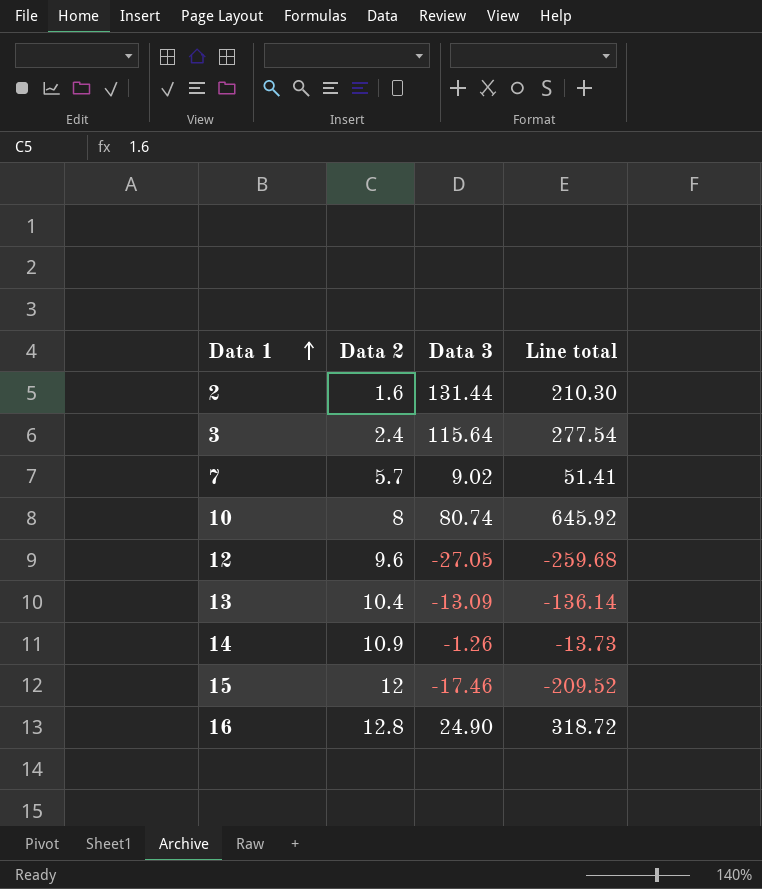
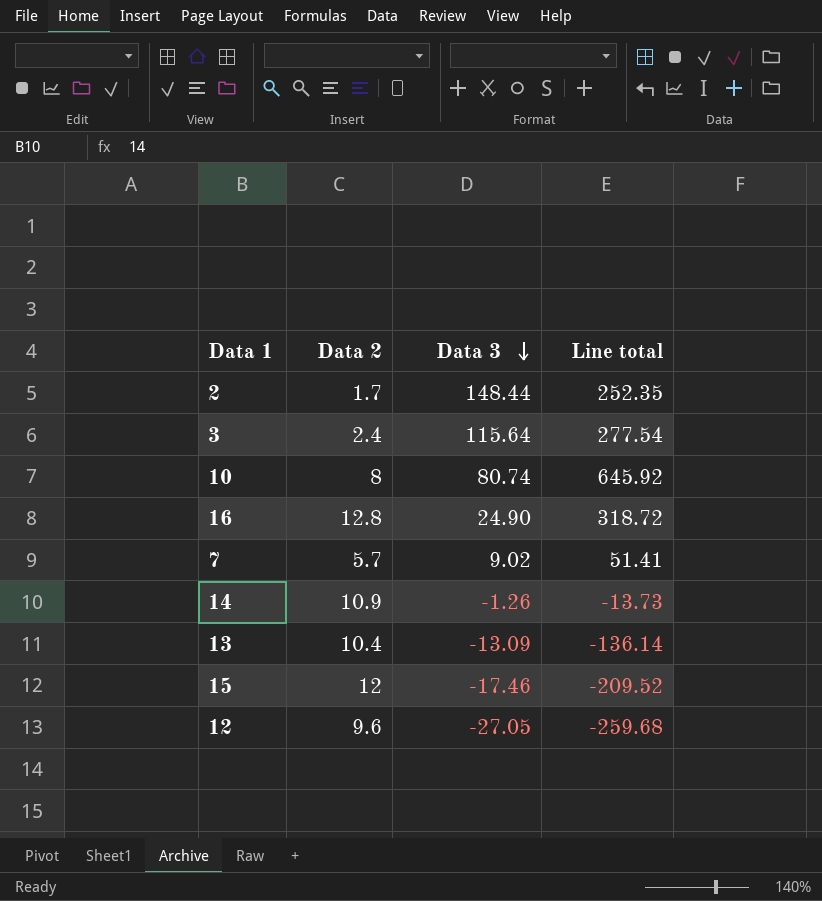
row order: Data 1 ascending -> Data 3 descending
2 | Data 2: 1.6 -> 1.7
2 | Data 3: 131.44 -> 148.44
2 | Line total: 210.30 -> 252.35

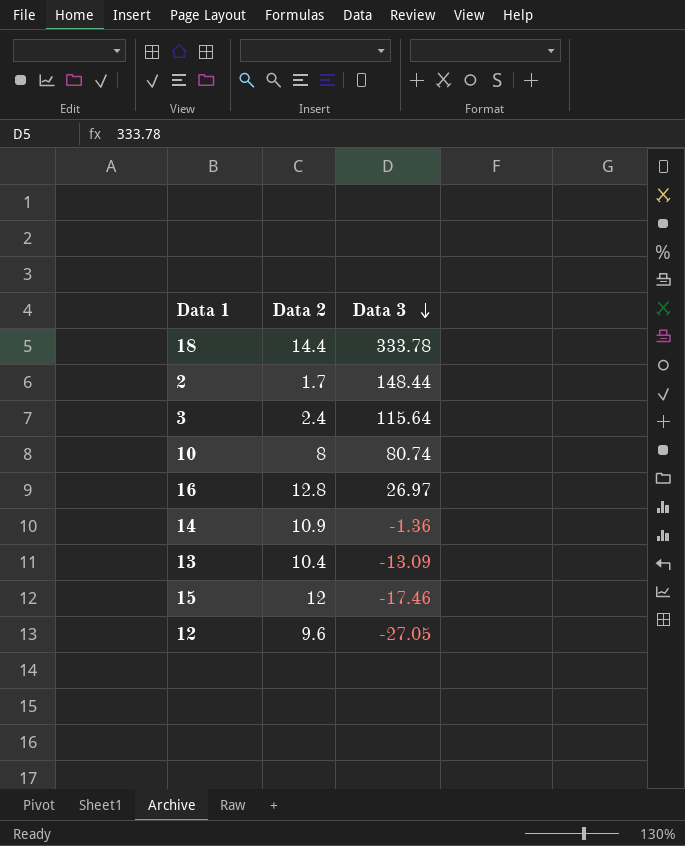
column Line total | formula: [Data 2] * [Data 3] -> none
row 7: 5.7 | 9.02 | 51.41 -> none
row 18: none -> 14.4 | 333.78
16 | Data 3: 24.90 -> 26.97
14 | Data 3: -1.26 -> -1.36

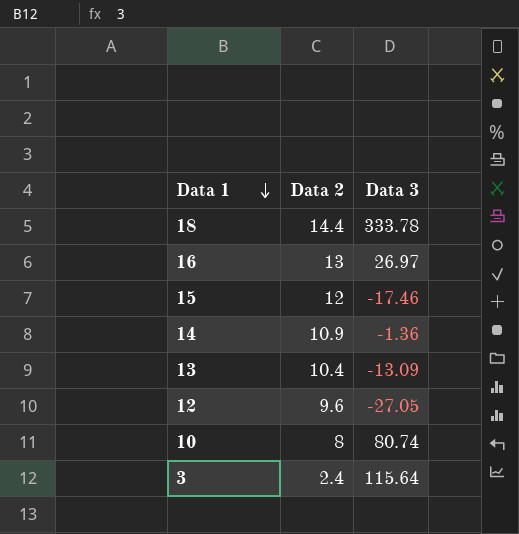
row order: Data 3 descending -> Data 1 descending
row 2: 1.7 | 148.44 -> none
16 | Data 2: 12.8 -> 13

